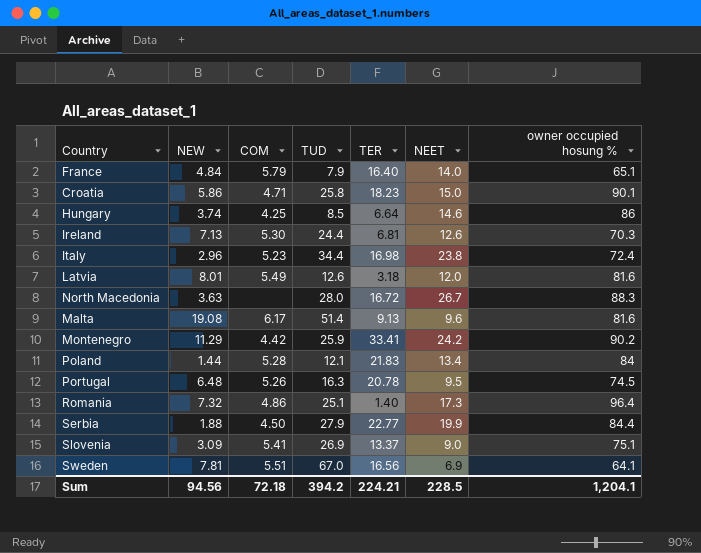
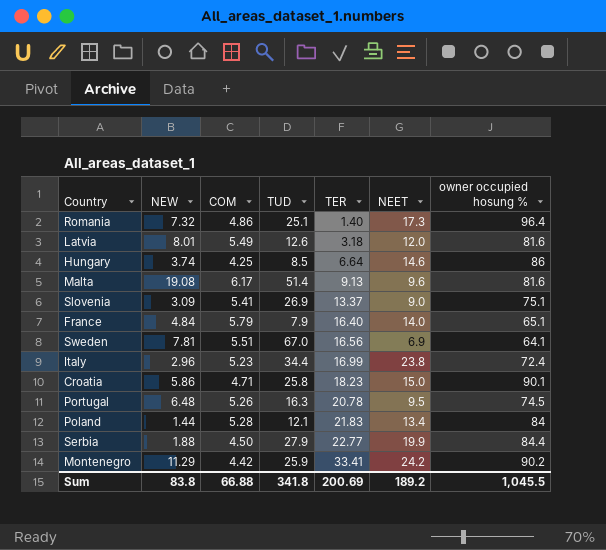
row order: none -> TER ascending
row Ireland: 7.13 | 5.30 | 24.4 | 6.81 | 12.6 | 70.3 -> none
row North Macedonia: 3.63 | none | 28.0 | 16.72 | 26.7 | 88.3 -> none
Italy | TER: 16.98 -> 16.99
Sum | NEW: 94.56 -> 83.8
Sum | COM: 72.18 -> 66.88
Sum | TUD: 394.2 -> 341.8
Sum | TER: 224.21 -> 200.69
Sum | NEET: 228.5 -> 189.2
Sum | owner occupied hosung %: 1,204.1 -> 1,045.5

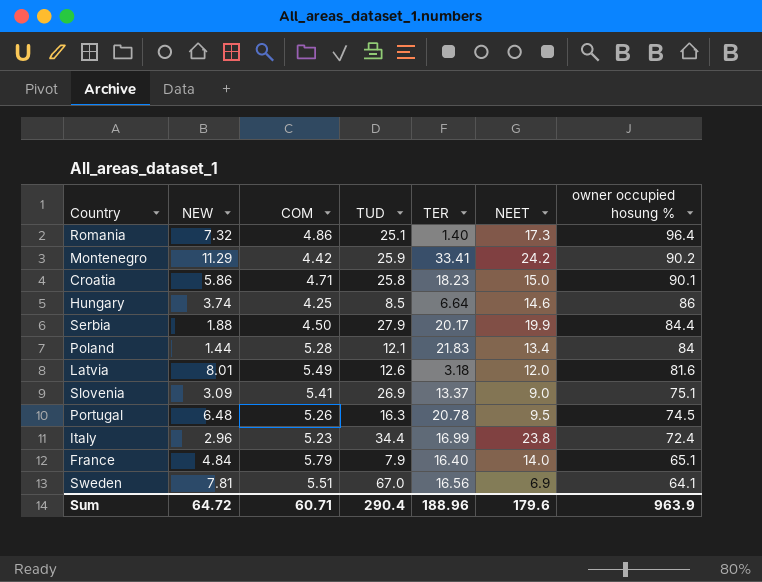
row order: TER ascending -> owner occupied hosung % descending
row Malta: 19.08 | 6.17 | 51.4 | 9.13 | 9.6 | 81.6 -> none
Serbia | TER: 22.77 -> 20.17
Sum | NEW: 83.8 -> 64.72
Sum | COM: 66.88 -> 60.71
Sum | TUD: 341.8 -> 290.4
Sum | TER: 200.69 -> 188.96
Sum | NEET: 189.2 -> 179.6
Sum | owner occupied hosung %: 1,045.5 -> 963.9

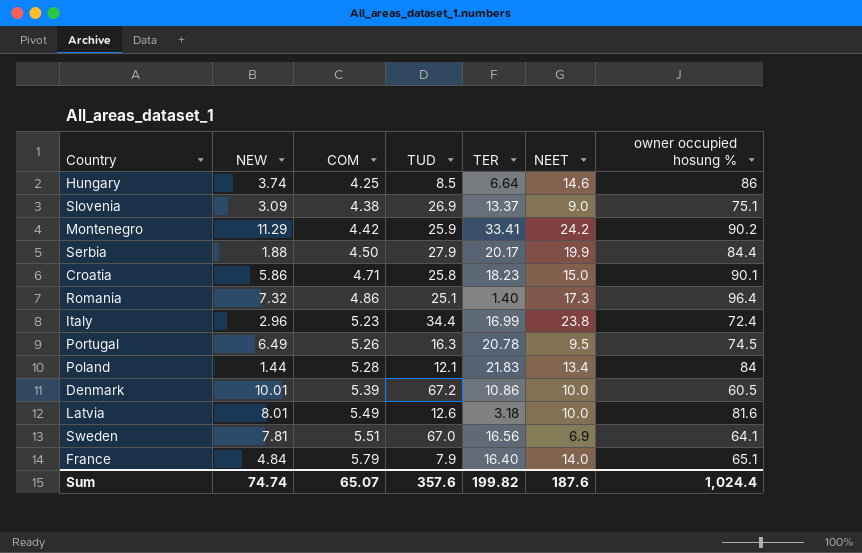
row order: owner occupied hosung % descending -> COM ascending
Slovenia | COM: 5.41 -> 4.38
Portugal | NEW: 6.48 -> 6.49
row Denmark: none -> 10.01 | 5.39 | 67.2 | 10.86 | 10.0 | 60.5
Latvia | NEET: 12.0 -> 10.0
Sum | NEW: 64.72 -> 74.74
Sum | COM: 60.71 -> 65.07
Sum | TUD: 290.4 -> 357.6
Sum | TER: 188.96 -> 199.82
Sum | NEET: 179.6 -> 187.6
Sum | owner occupied hosung %: 963.9 -> 1,024.4

